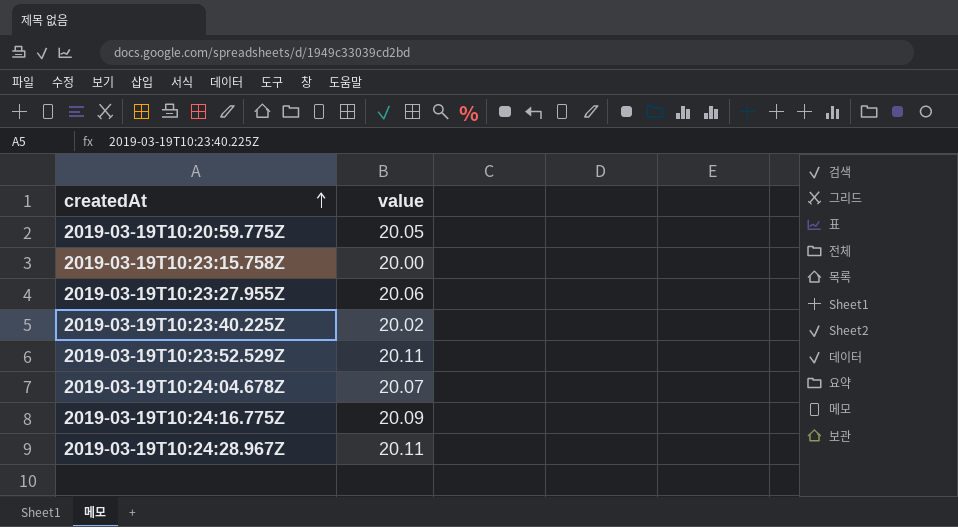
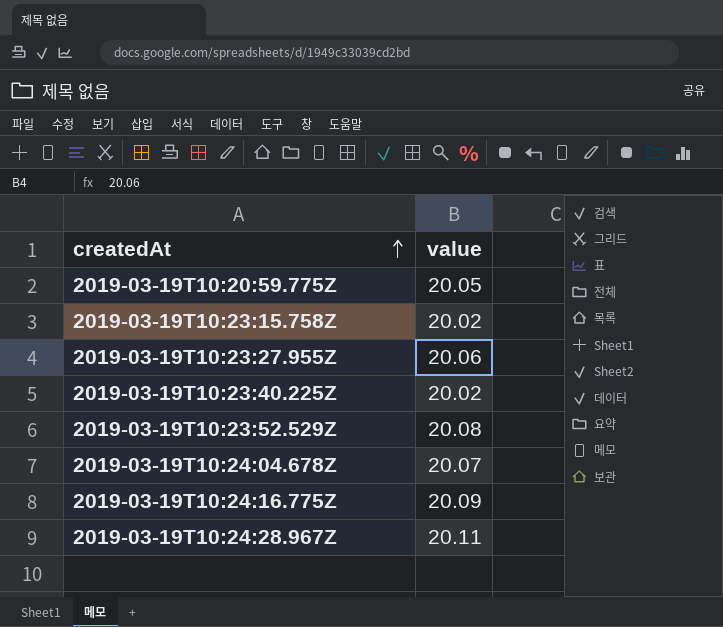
2019-03-19T10:23:15.758Z | value: 20.00 -> 20.02
2019-03-19T10:23:52.529Z | value: 20.11 -> 20.08

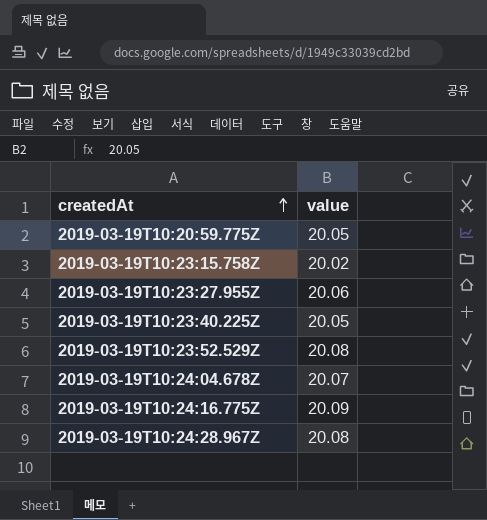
2019-03-19T10:23:40.225Z | value: 20.02 -> 20.05
2019-03-19T10:24:28.967Z | value: 20.11 -> 20.08

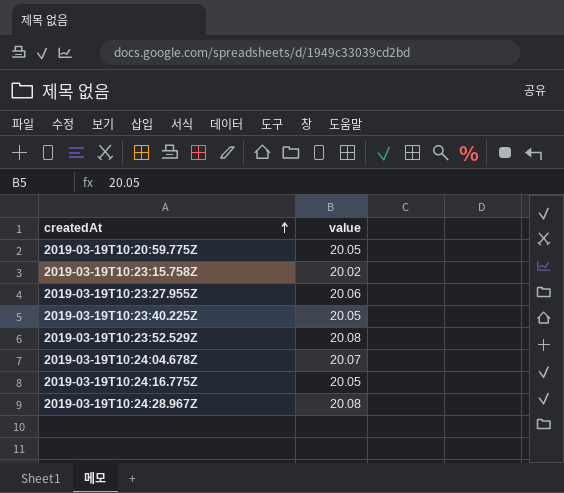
2019-03-19T10:24:16.775Z | value: 20.09 -> 20.05

